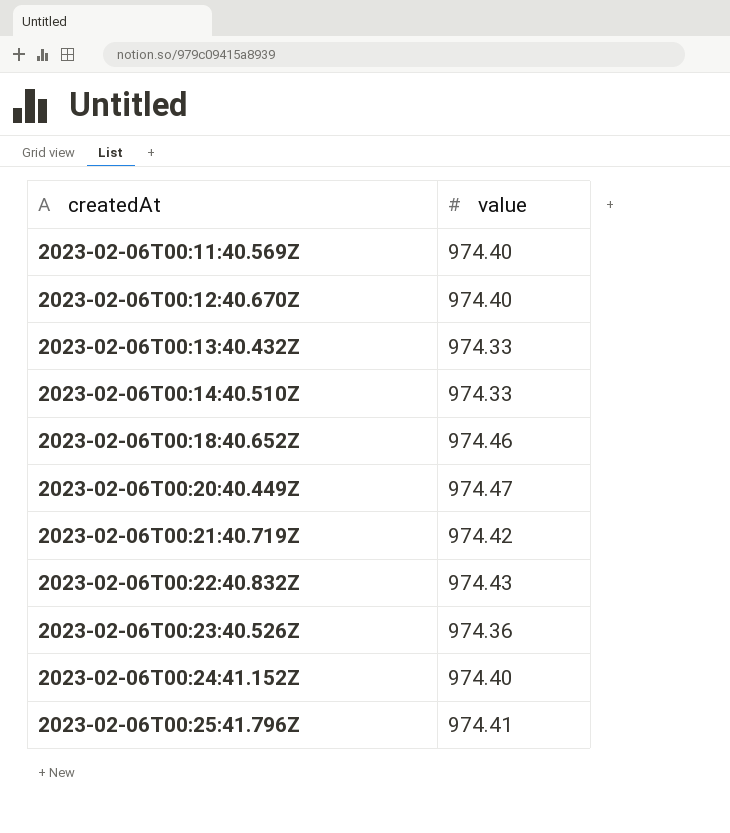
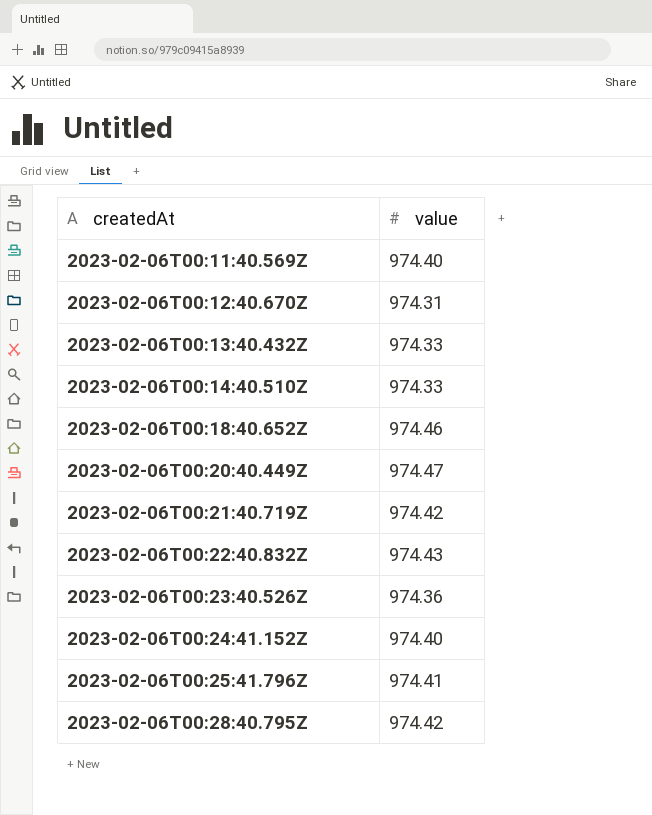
2023-02-06T00:12:40.670Z | value: 974.40 -> 974.31
row 2023-02-06T00:28:40.795Z: none -> 974.42

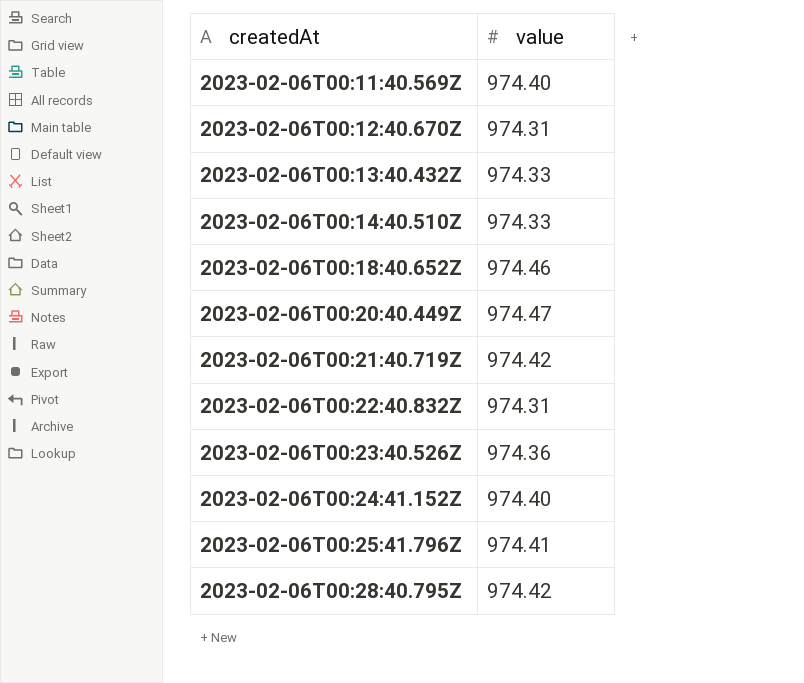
2023-02-06T00:22:40.832Z | value: 974.43 -> 974.31

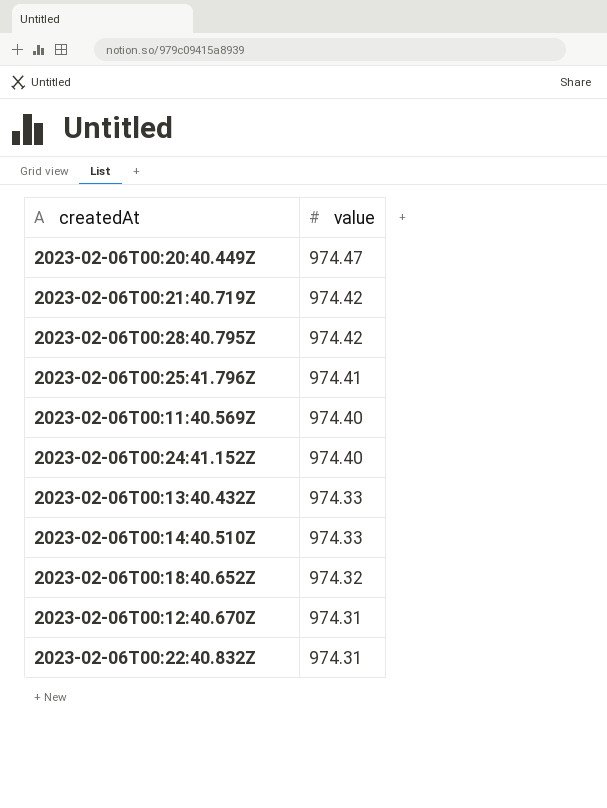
row order: createdAt ascending -> value descending
row 2023-02-06T00:23:40.526Z: 974.36 -> none
2023-02-06T00:18:40.652Z | value: 974.46 -> 974.32

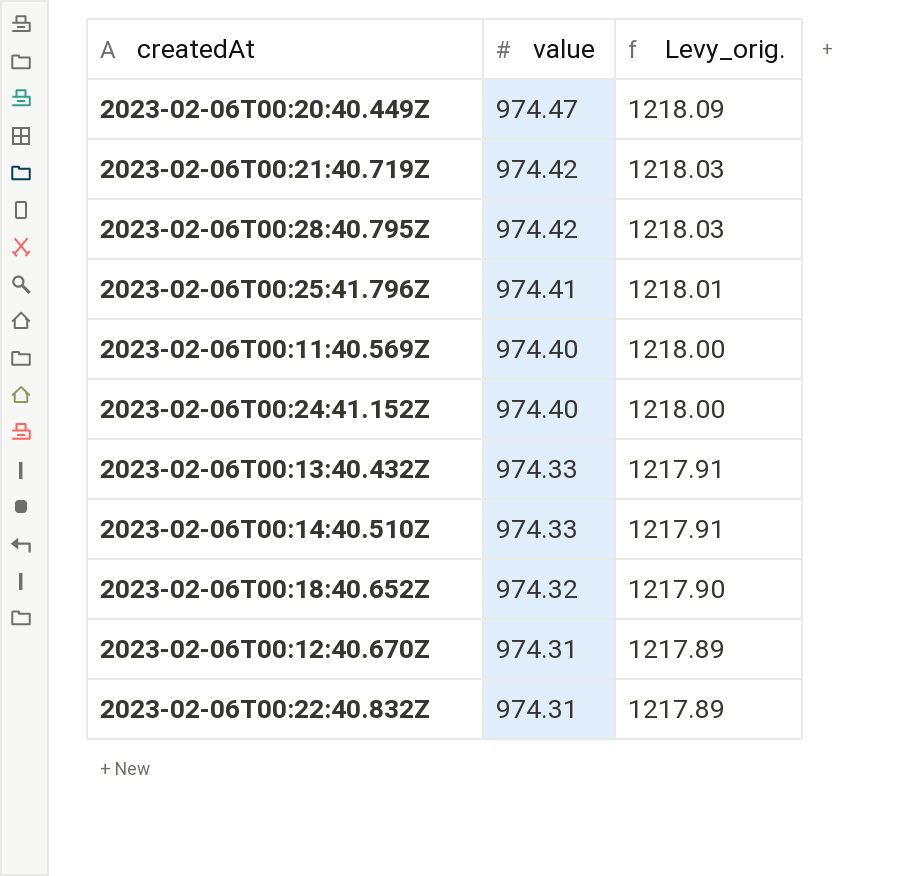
column Levy_orig. | formula: none -> [value] * 1.25

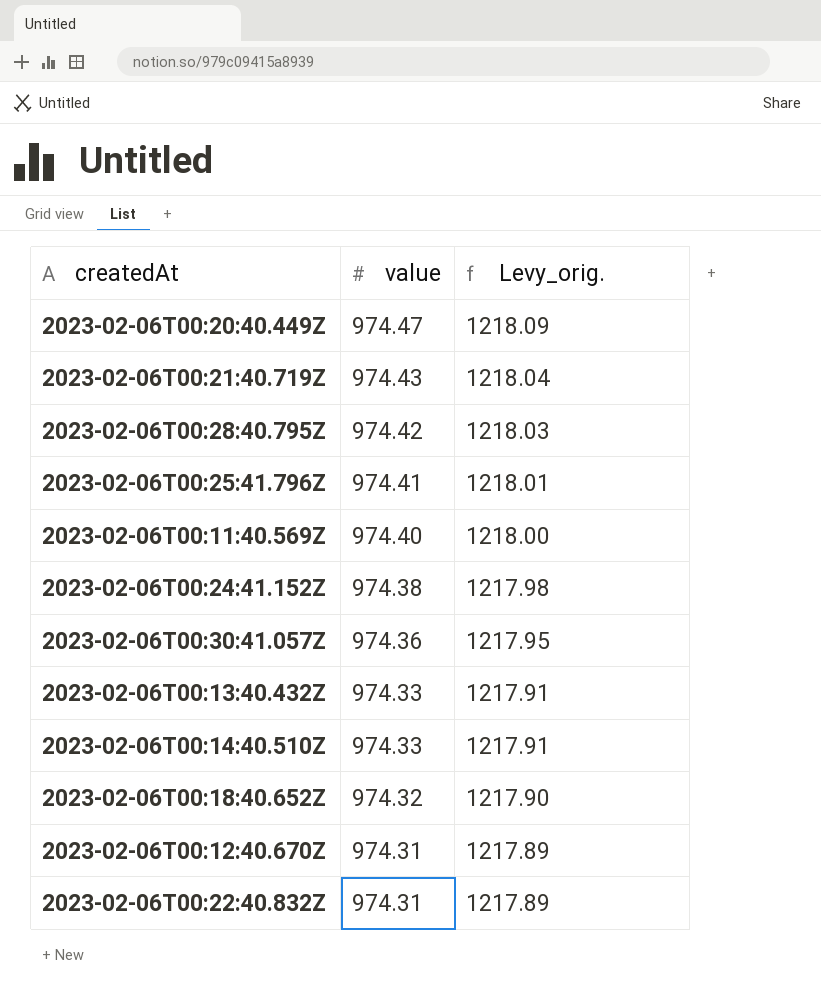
2023-02-06T00:21:40.719Z | value: 974.42 -> 974.43
2023-02-06T00:21:40.719Z | Levy_orig.: 1218.03 -> 1218.04
2023-02-06T00:24:41.152Z | value: 974.40 -> 974.38
2023-02-06T00:24:41.152Z | Levy_orig.: 1218.00 -> 1217.98
row 2023-02-06T00:30:41.057Z: none -> 974.36 | 1217.95

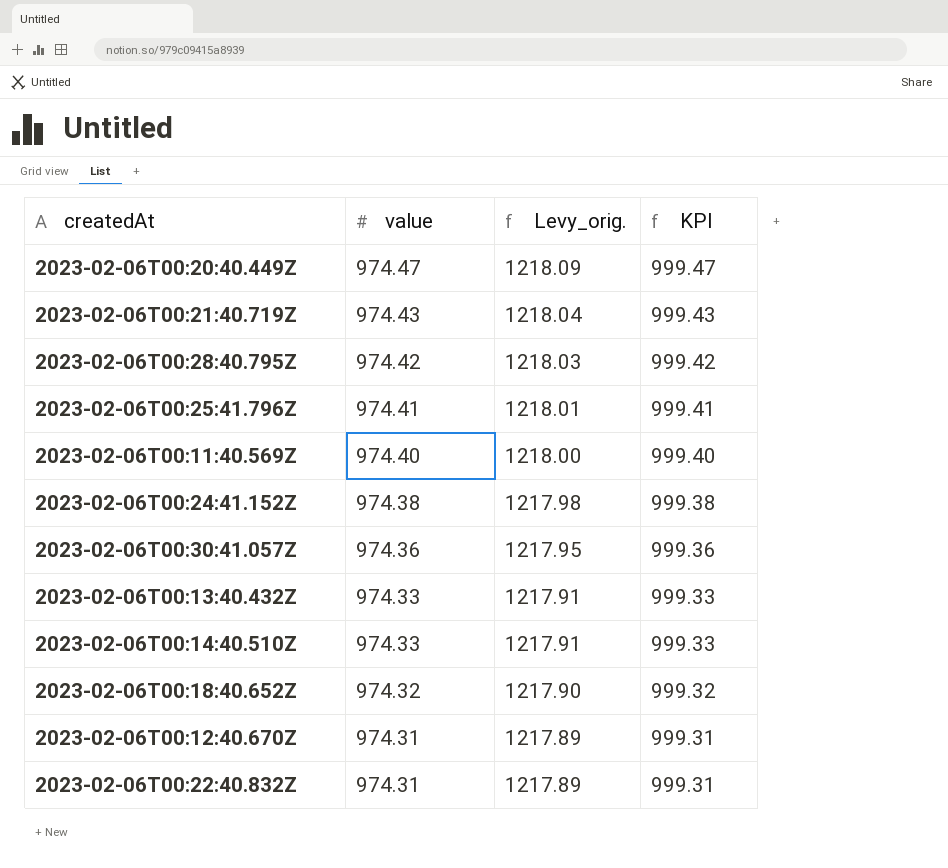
column KPI | formula: none -> [value] + 25

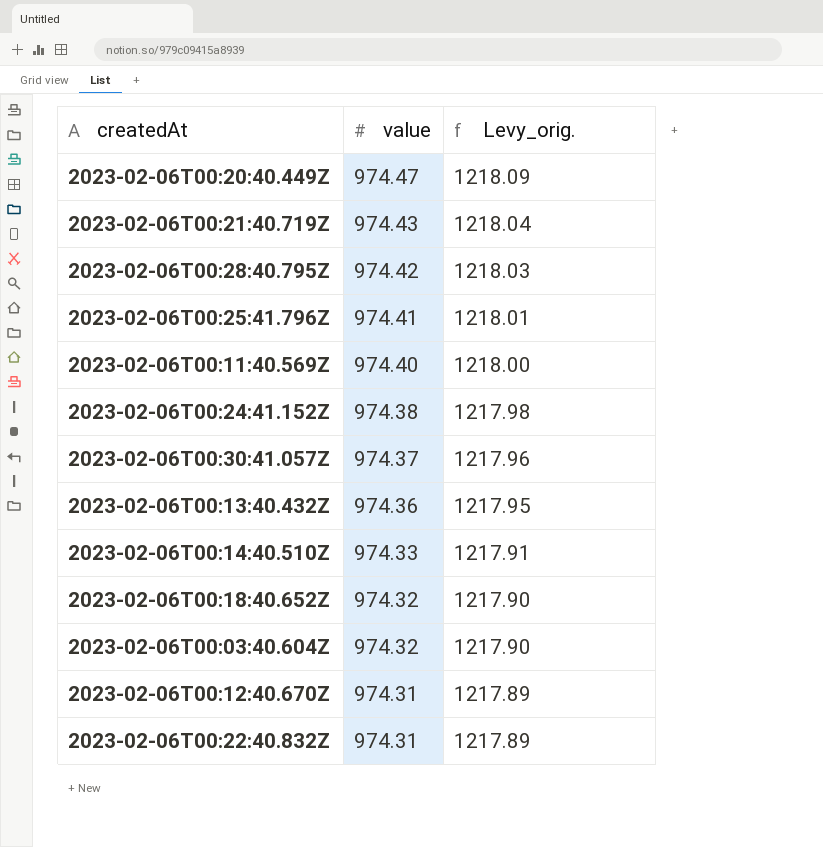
column KPI | formula: [value] + 25 -> none
2023-02-06T00:30:41.057Z | value: 974.36 -> 974.37
2023-02-06T00:30:41.057Z | Levy_orig.: 1217.95 -> 1217.96
2023-02-06T00:13:40.432Z | value: 974.33 -> 974.36
2023-02-06T00:13:40.432Z | Levy_orig.: 1217.91 -> 1217.95
row 2023-02-06T00:03:40.604Z: none -> 974.32 | 1217.90

